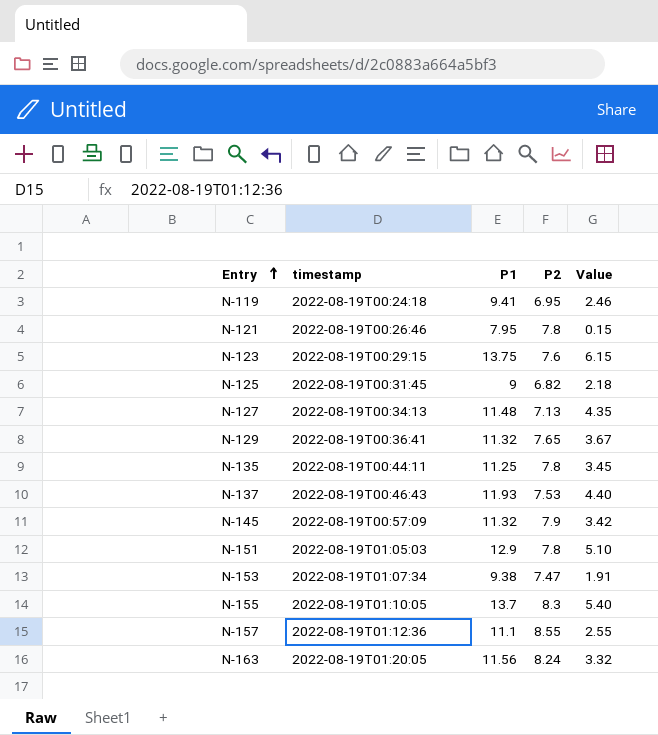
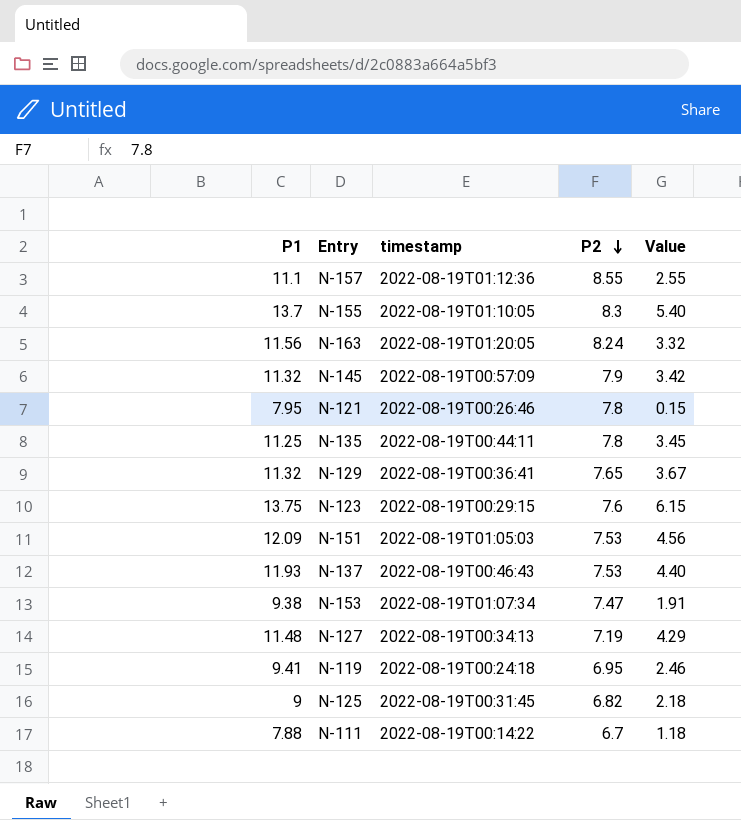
row order: Entry ascending -> P2 descending
column P1 | position: 3 -> 1
N-151 | P1: 12.9 -> 12.09
N-151 | P2: 7.8 -> 7.53
N-151 | Value: 5.10 -> 4.56
N-127 | P2: 7.13 -> 7.19
N-127 | Value: 4.35 -> 4.29
row N-111: none -> 7.88 | 2022-08-19T00:14:22 | 6.7 | 1.18

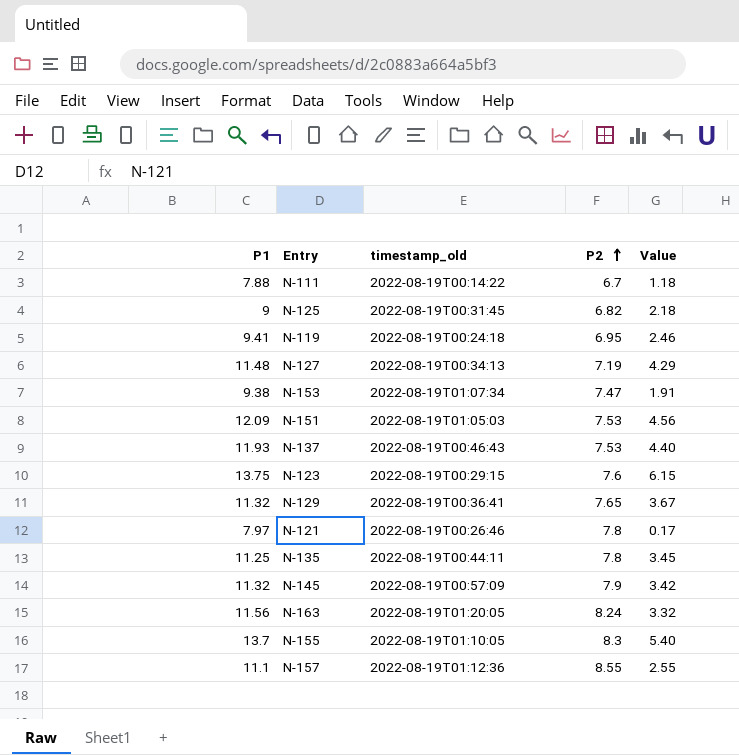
row order: P2 descending -> P2 ascending
column name: timestamp -> timestamp_old
N-121 | P1: 7.95 -> 7.97
N-121 | Value: 0.15 -> 0.17

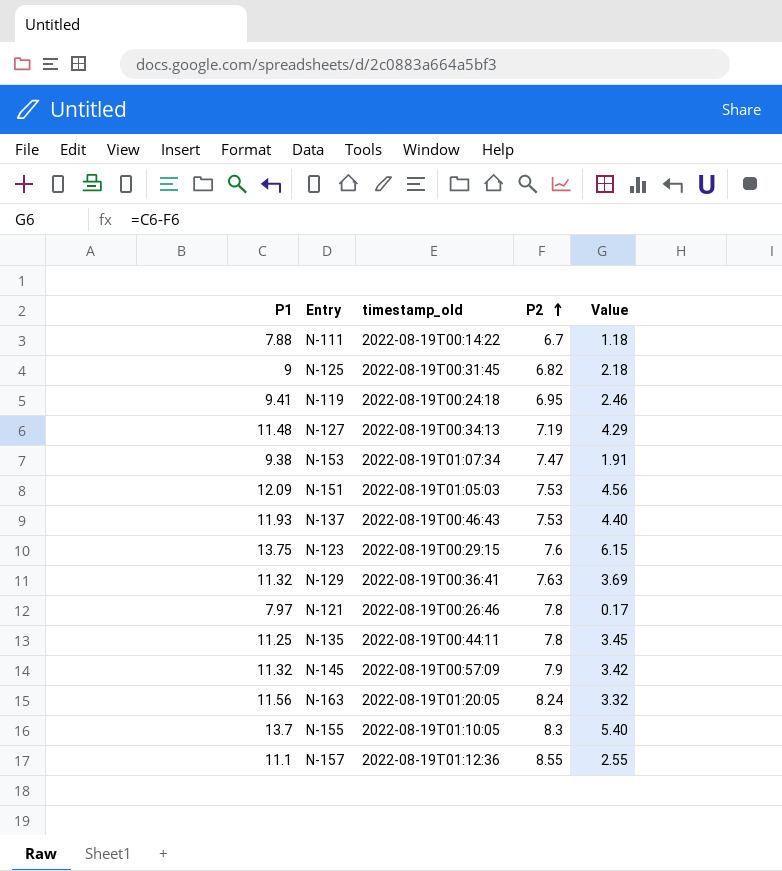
N-129 | P2: 7.65 -> 7.63
N-129 | Value: 3.67 -> 3.69

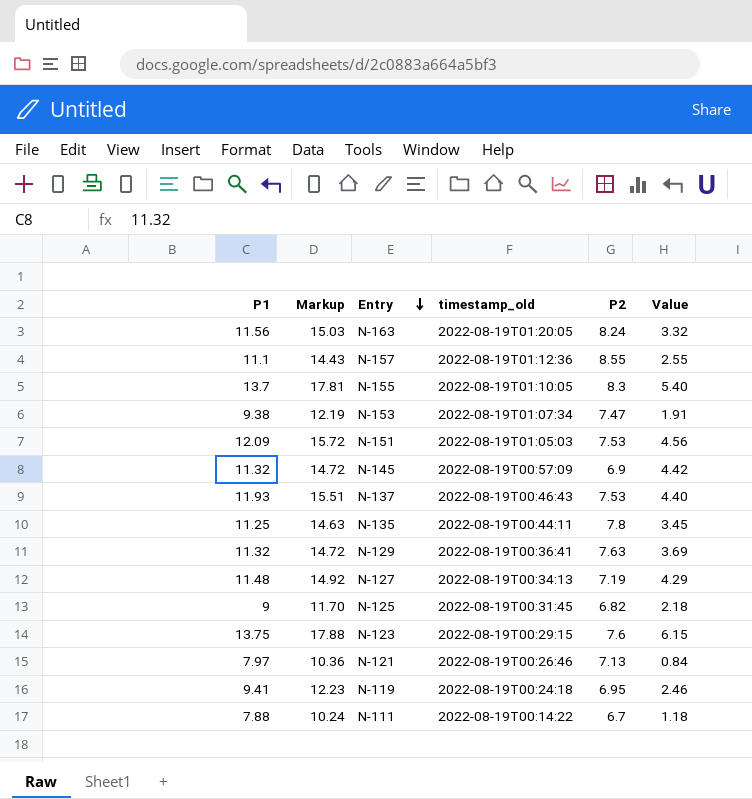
row order: P2 ascending -> Entry descending
column Markup | formula: none -> [P1] * 1.3
N-145 | P2: 7.9 -> 6.9
N-145 | Value: 3.42 -> 4.42
N-121 | P2: 7.8 -> 7.13
N-121 | Value: 0.17 -> 0.84

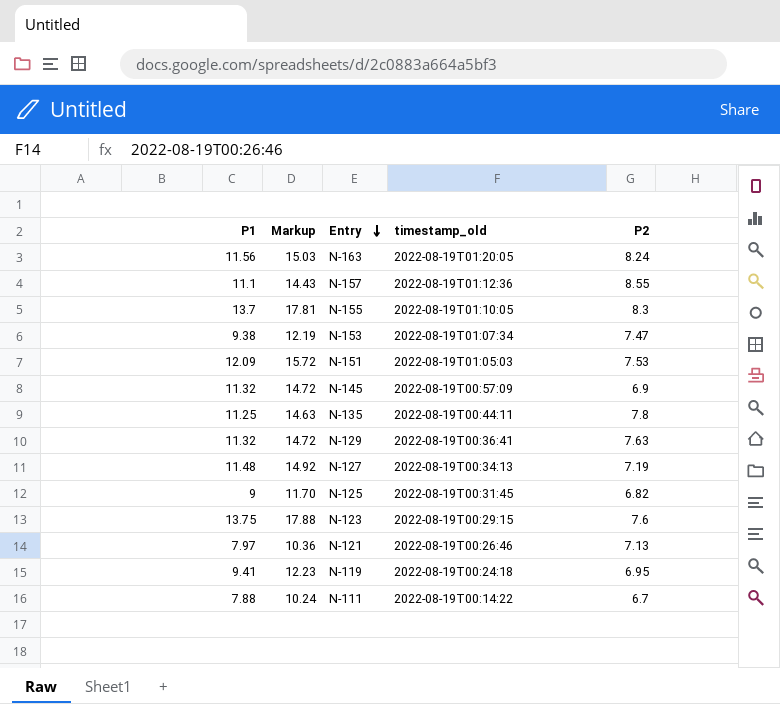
column Value | formula: [P1] - [P2] -> none
row N-137: 11.93 | 15.51 | 2022-08-19T00:46:43 | 7.53 | 4.40 -> none

